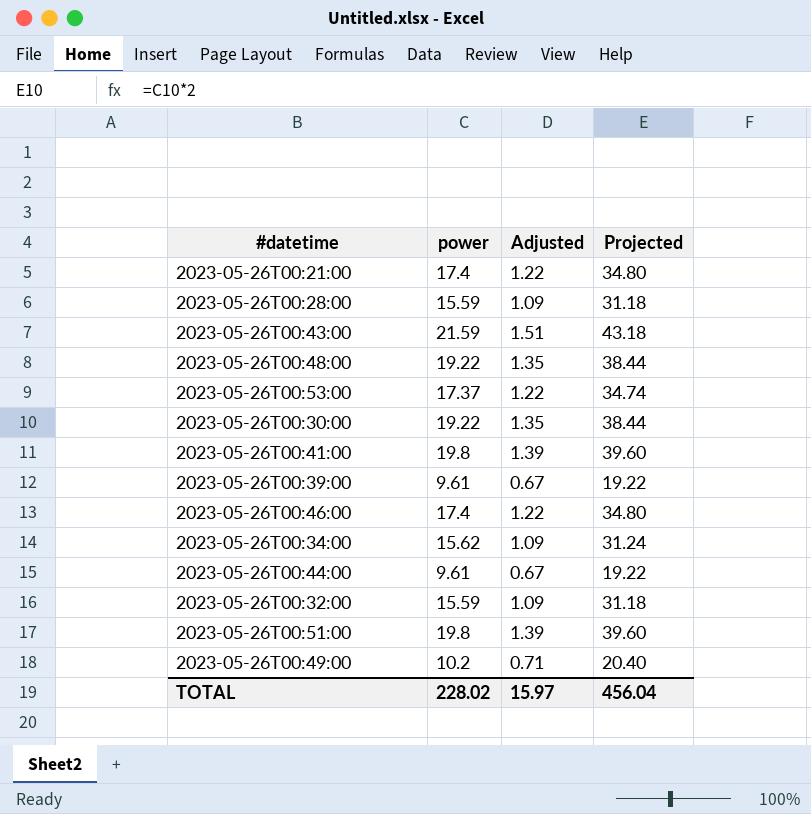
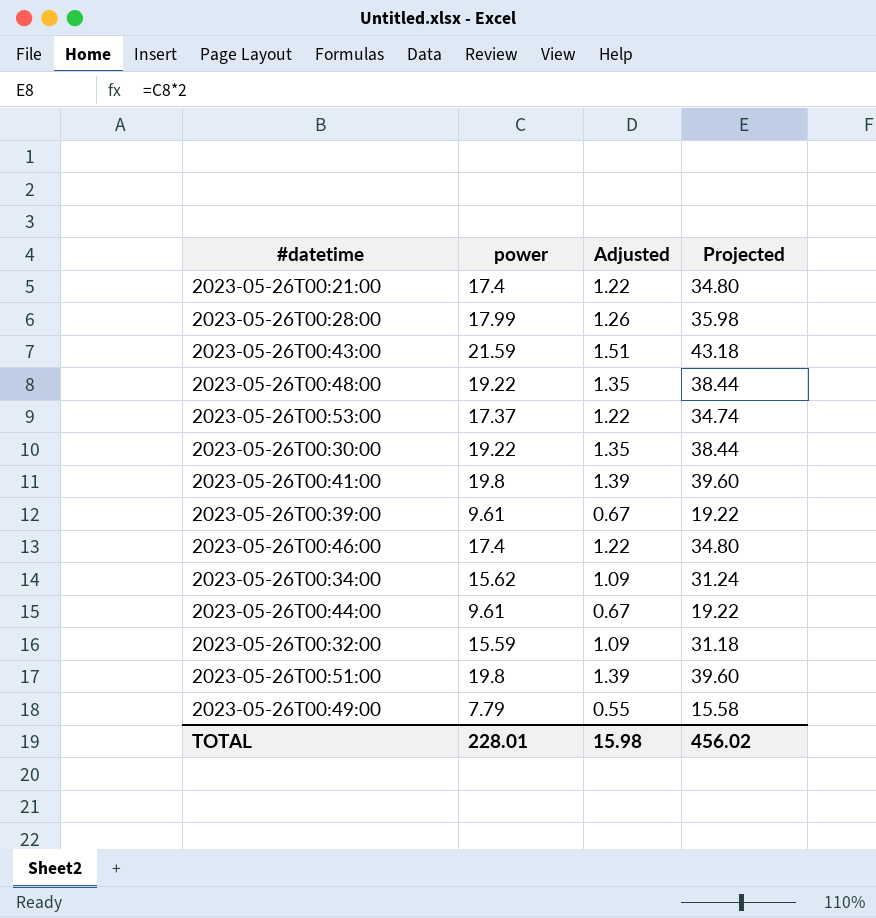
2023-05-26T00:28:00 | power: 15.59 -> 17.99
2023-05-26T00:28:00 | Adjusted: 1.09 -> 1.26
2023-05-26T00:28:00 | Projected: 31.18 -> 35.98
2023-05-26T00:49:00 | power: 10.2 -> 7.79
2023-05-26T00:49:00 | Adjusted: 0.71 -> 0.55
2023-05-26T00:49:00 | Projected: 20.40 -> 15.58
TOTAL | power: 228.02 -> 228.01
TOTAL | Adjusted: 15.97 -> 15.98
TOTAL | Projected: 456.04 -> 456.02

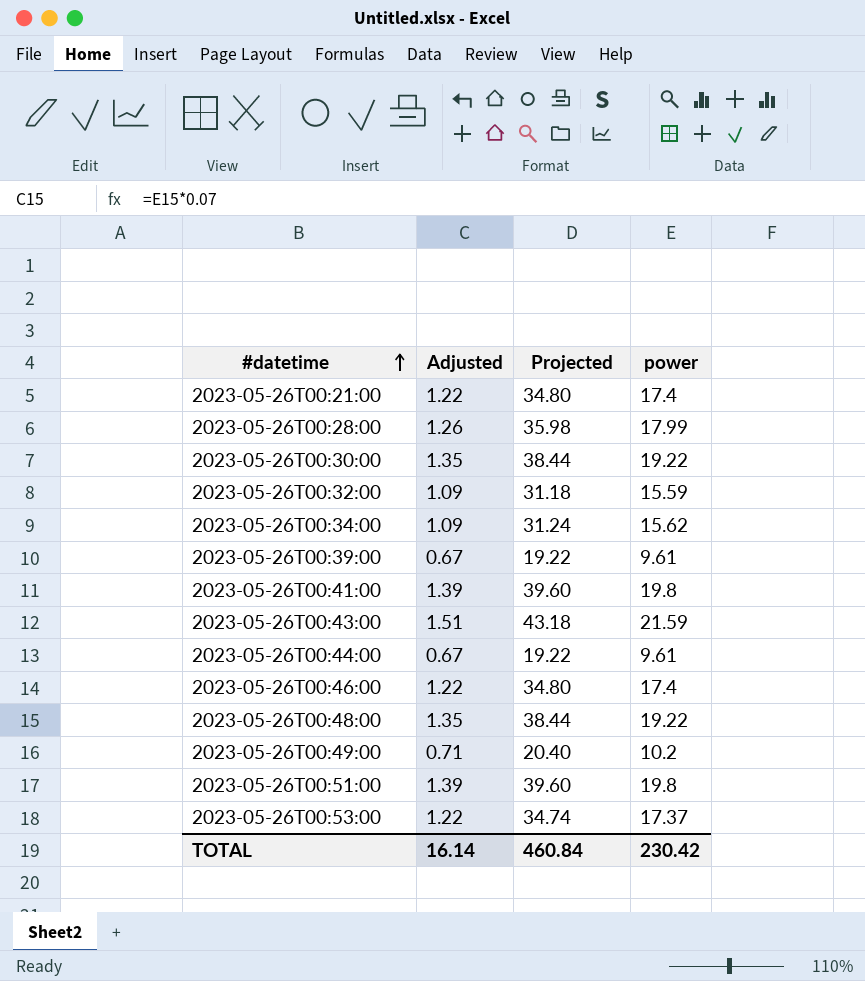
row order: none -> #datetime ascending
column power | position: 2 -> 4
2023-05-26T00:49:00 | Adjusted: 0.55 -> 0.71
2023-05-26T00:49:00 | Projected: 15.58 -> 20.40
2023-05-26T00:49:00 | power: 7.79 -> 10.2
TOTAL | Adjusted: 15.98 -> 16.14
TOTAL | Projected: 456.02 -> 460.84
TOTAL | power: 228.01 -> 230.42

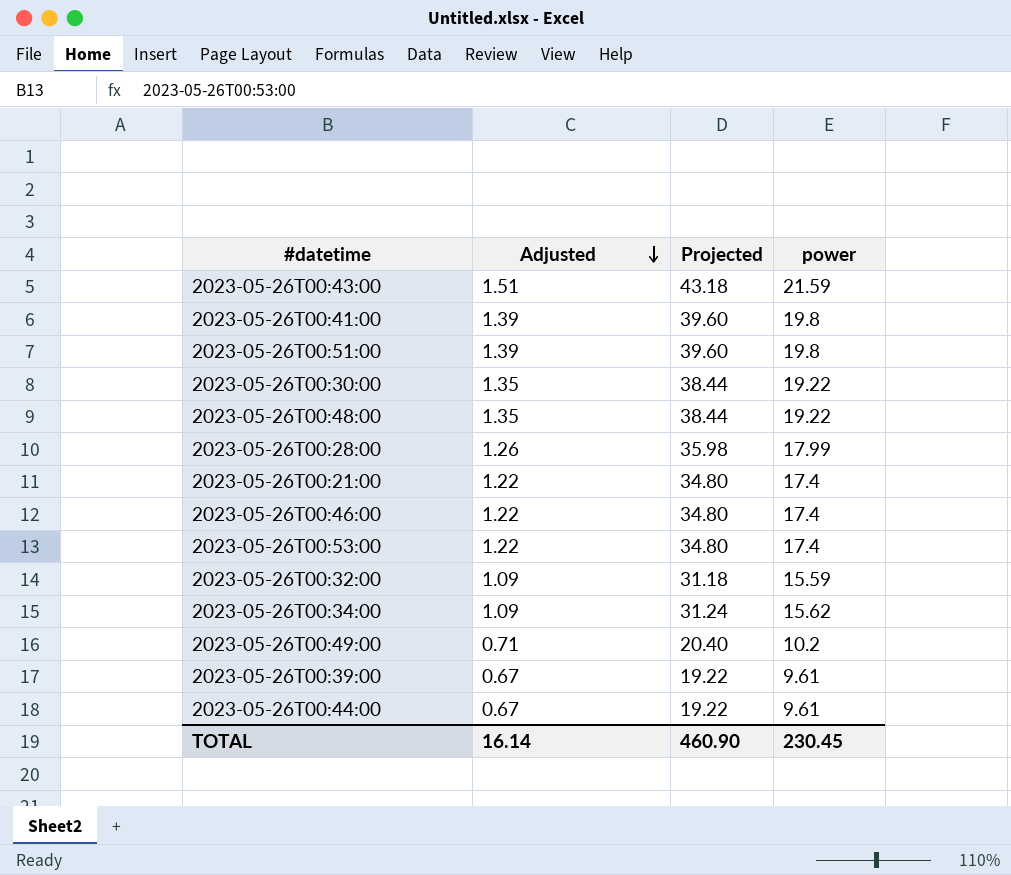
row order: #datetime ascending -> Adjusted descending
2023-05-26T00:53:00 | Projected: 34.74 -> 34.80
2023-05-26T00:53:00 | power: 17.37 -> 17.4
TOTAL | Projected: 460.84 -> 460.90
TOTAL | power: 230.42 -> 230.45

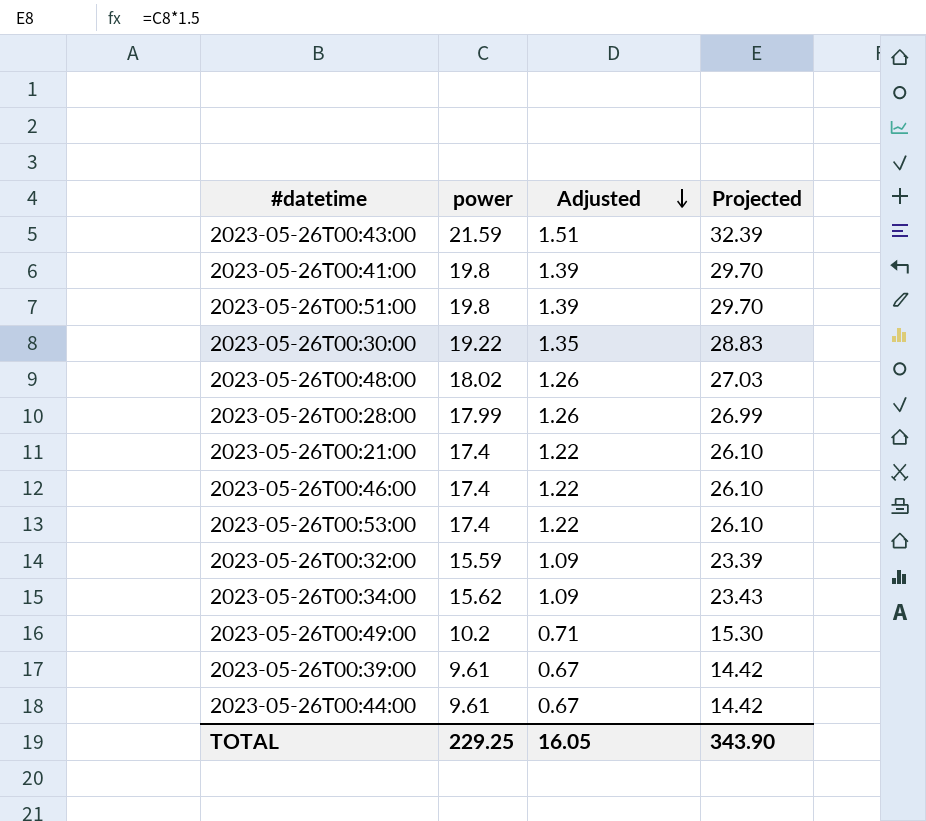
column power | position: 4 -> 2
column Projected | formula: [power] * 2 -> [power] * 1.5
2023-05-26T00:48:00 | power: 19.22 -> 18.02
2023-05-26T00:48:00 | Adjusted: 1.35 -> 1.26
TOTAL | power: 230.45 -> 229.25
TOTAL | Adjusted: 16.14 -> 16.05
TOTAL | Projected: 460.90 -> 343.90

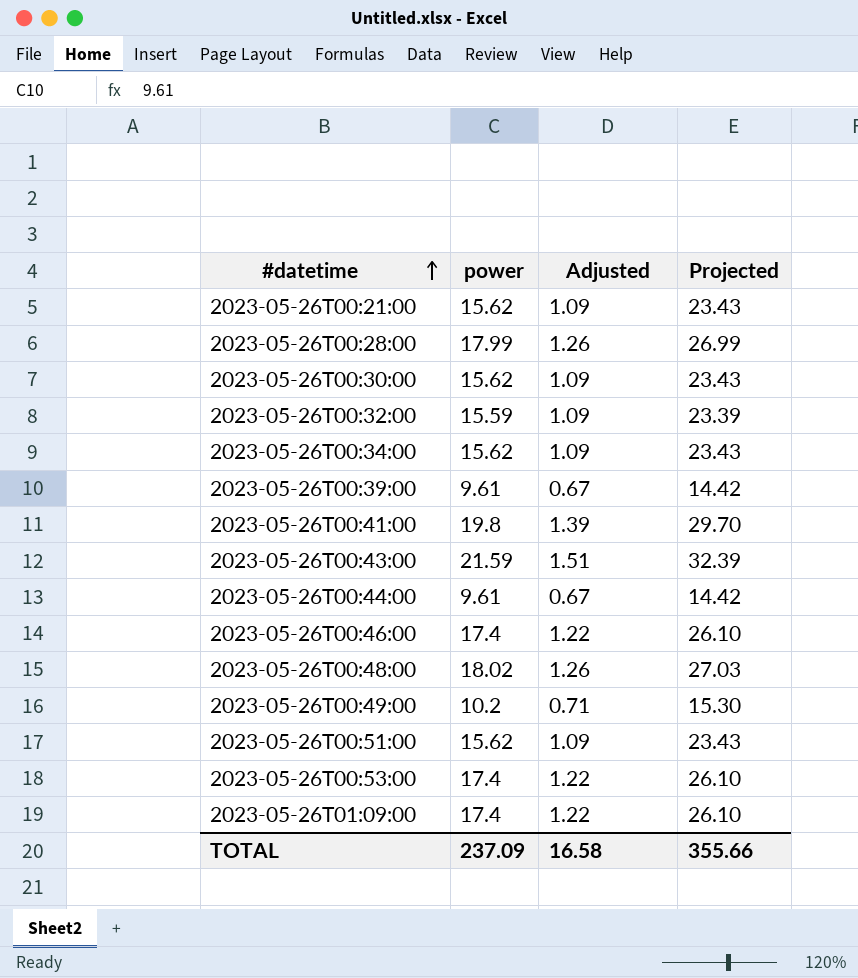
row order: Adjusted descending -> #datetime ascending
2023-05-26T00:21:00 | power: 17.4 -> 15.62
2023-05-26T00:21:00 | Adjusted: 1.22 -> 1.09
2023-05-26T00:21:00 | Projected: 26.10 -> 23.43
2023-05-26T00:30:00 | power: 19.22 -> 15.62
2023-05-26T00:30:00 | Adjusted: 1.35 -> 1.09
2023-05-26T00:30:00 | Projected: 28.83 -> 23.43
2023-05-26T00:51:00 | power: 19.8 -> 15.62
2023-05-26T00:51:00 | Adjusted: 1.39 -> 1.09
2023-05-26T00:51:00 | Projected: 29.70 -> 23.43
row 2023-05-26T01:09:00: none -> 17.4 | 1.22 | 26.10
TOTAL | power: 229.25 -> 237.09
TOTAL | Adjusted: 16.05 -> 16.58
TOTAL | Projected: 343.90 -> 355.66

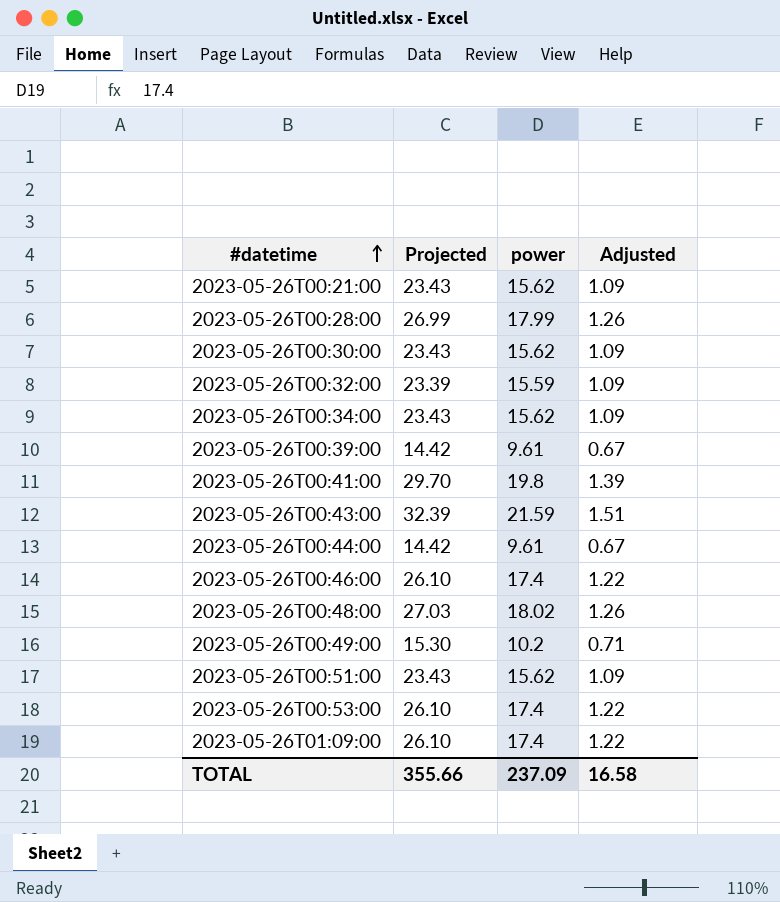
column Projected | position: 4 -> 2

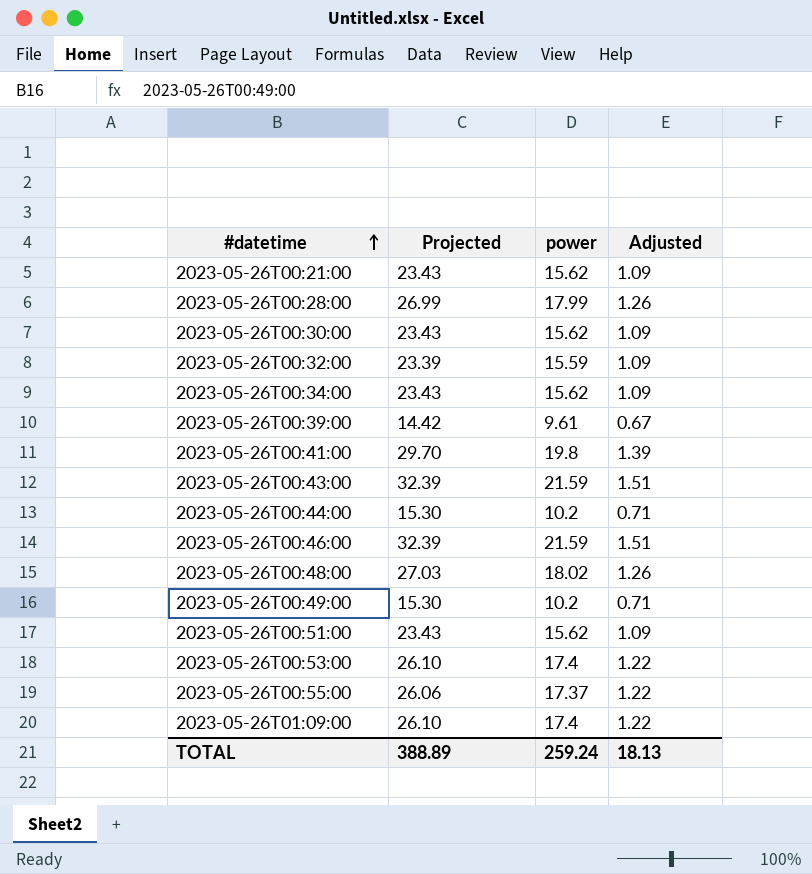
2023-05-26T00:44:00 | Projected: 14.42 -> 15.30
2023-05-26T00:44:00 | power: 9.61 -> 10.2
2023-05-26T00:44:00 | Adjusted: 0.67 -> 0.71
2023-05-26T00:46:00 | Projected: 26.10 -> 32.39
2023-05-26T00:46:00 | power: 17.4 -> 21.59
2023-05-26T00:46:00 | Adjusted: 1.22 -> 1.51
row 2023-05-26T00:55:00: none -> 26.06 | 17.37 | 1.22
TOTAL | Projected: 355.66 -> 388.89
TOTAL | power: 237.09 -> 259.24
TOTAL | Adjusted: 16.58 -> 18.13

